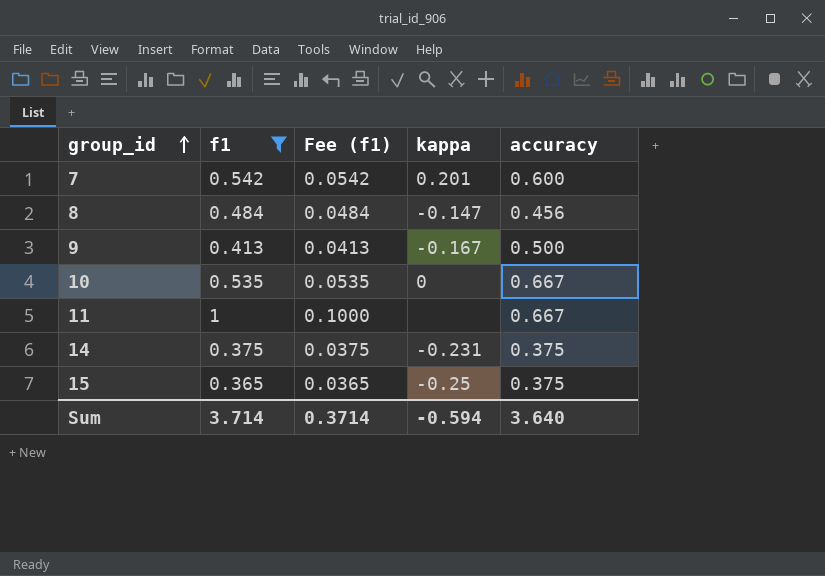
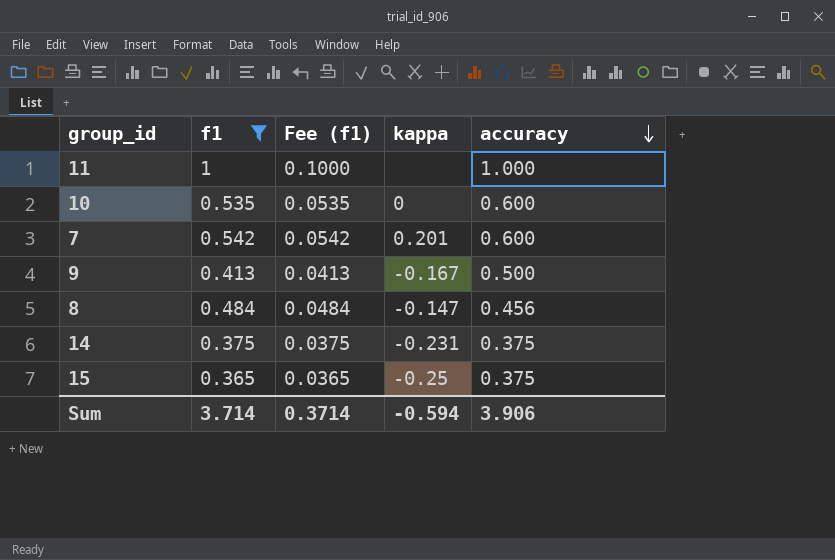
row order: group_id ascending -> accuracy descending
11 | accuracy: 0.667 -> 1.000
10 | accuracy: 0.667 -> 0.600
Sum | accuracy: 3.640 -> 3.906

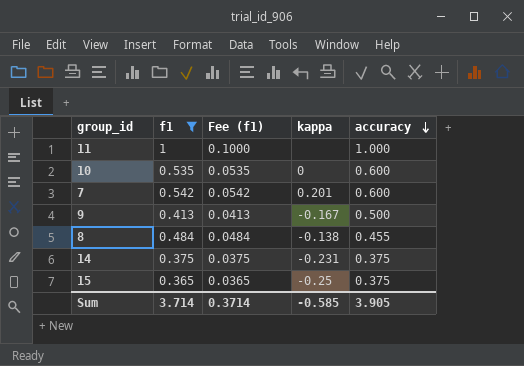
8 | kappa: -0.147 -> -0.138
8 | accuracy: 0.456 -> 0.455
Sum | kappa: -0.594 -> -0.585
Sum | accuracy: 3.906 -> 3.905

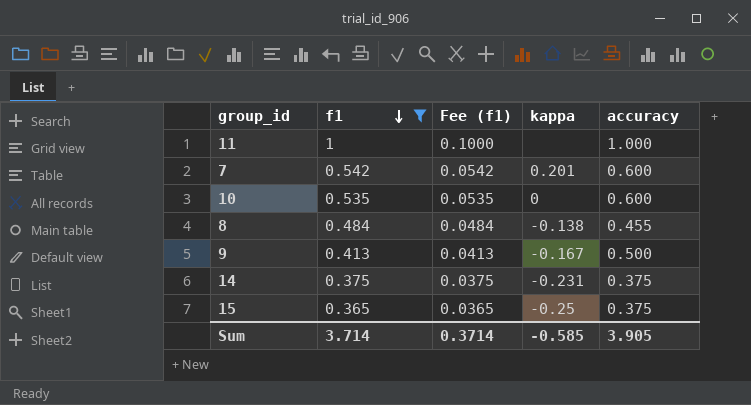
row order: accuracy descending -> f1 descending

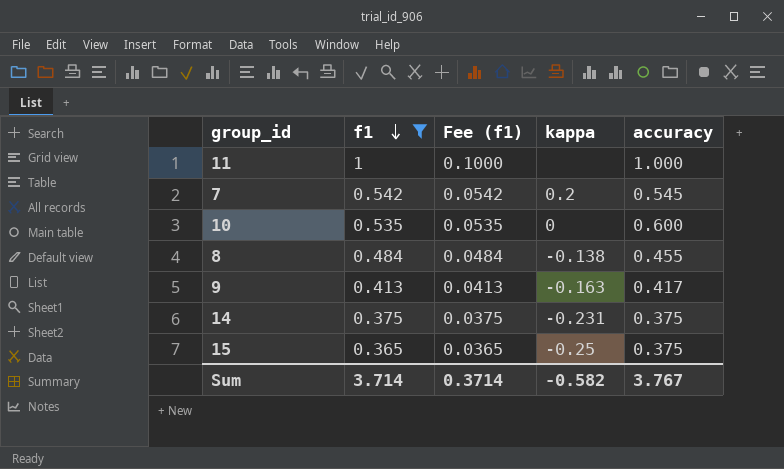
7 | kappa: 0.201 -> 0.2
7 | accuracy: 0.600 -> 0.545
9 | kappa: -0.167 -> -0.163
9 | accuracy: 0.500 -> 0.417
Sum | kappa: -0.585 -> -0.582
Sum | accuracy: 3.905 -> 3.767

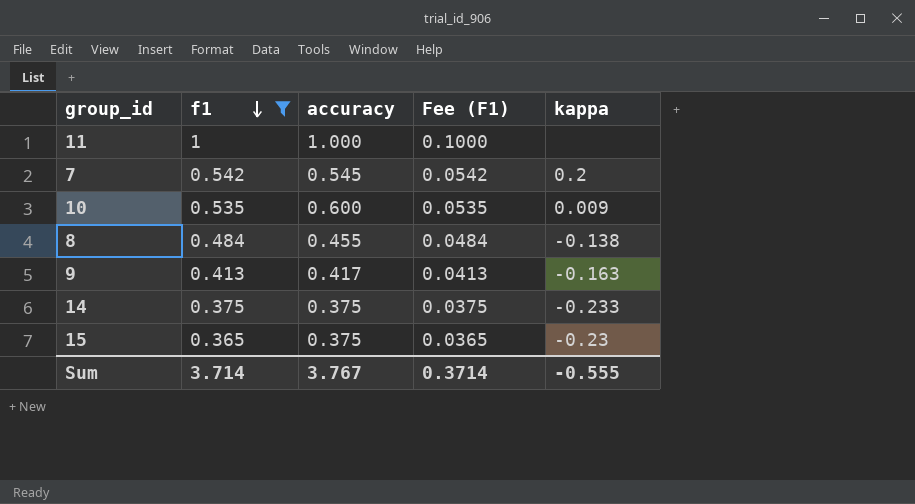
column accuracy | position: 5 -> 3
column name: Fee (f1) -> Fee (F1)
10 | kappa: 0 -> 0.009
14 | kappa: -0.231 -> -0.233
15 | kappa: -0.25 -> -0.23
Sum | kappa: -0.582 -> -0.555

